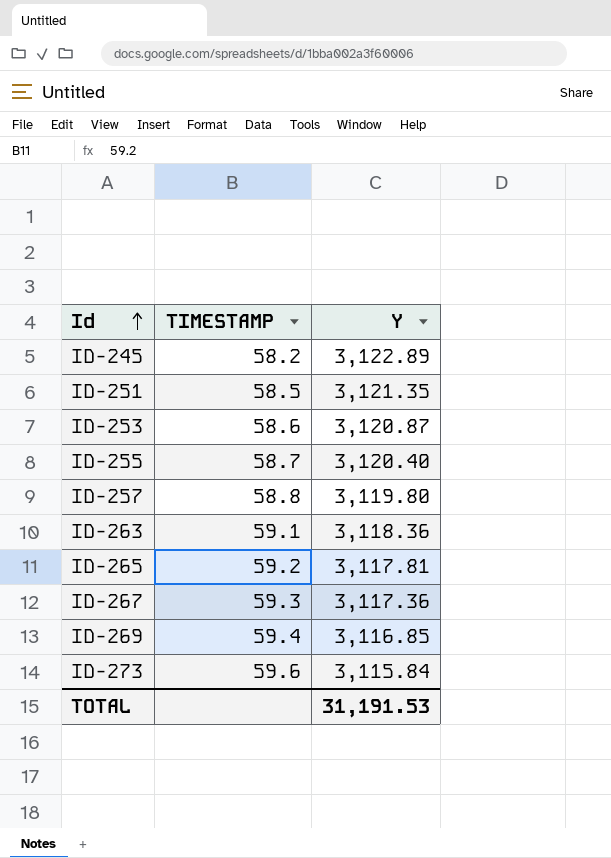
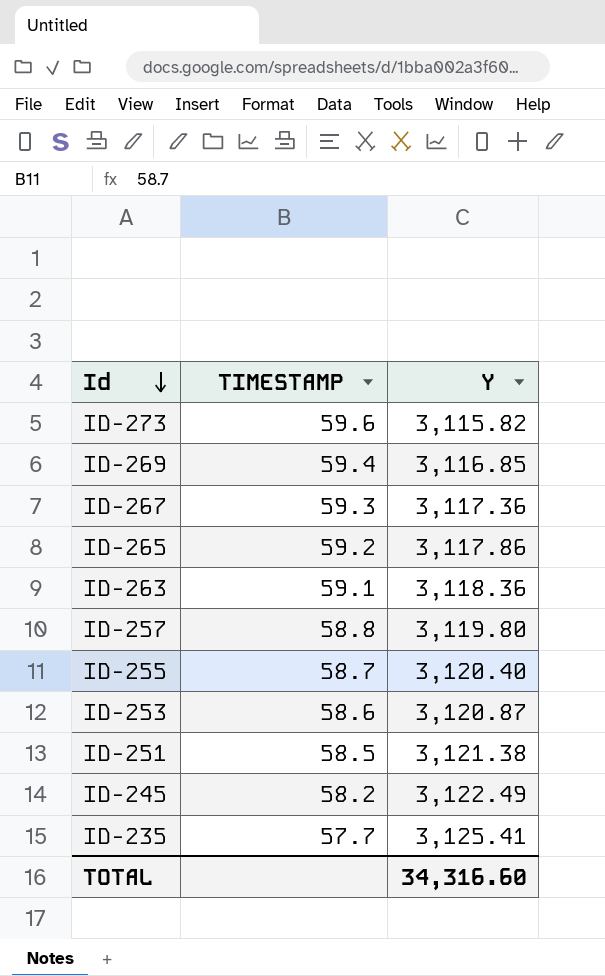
row order: Id ascending -> Id descending
ID-273 | Y: 3,115.84 -> 3,115.82
ID-265 | Y: 3,117.81 -> 3,117.86
ID-251 | Y: 3,121.35 -> 3,121.38
ID-245 | Y: 3,122.89 -> 3,122.49
row ID-235: none -> 57.7 | 3,125.41
TOTAL | Y: 31,191.53 -> 34,316.60

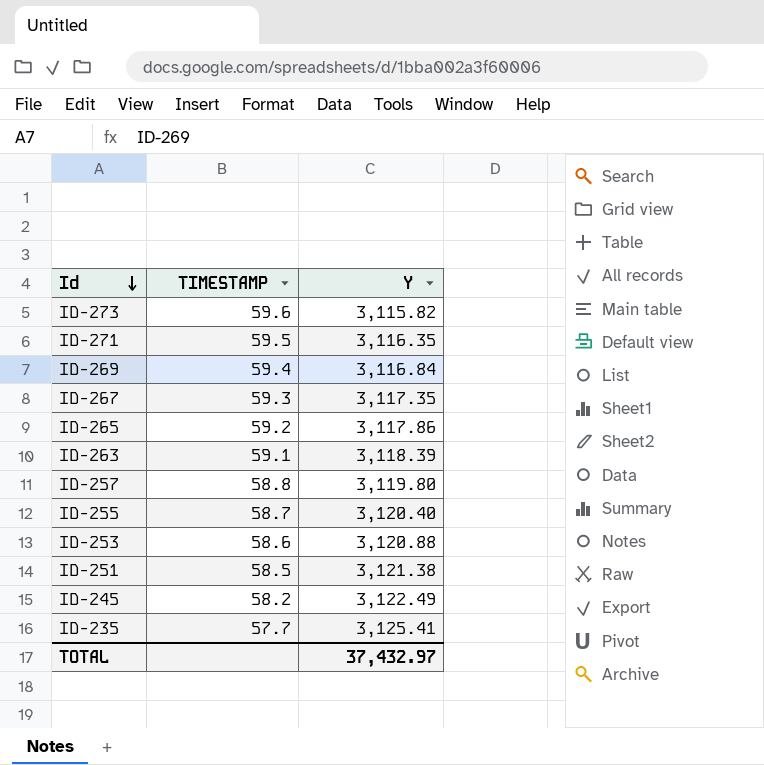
row ID-271: none -> 59.5 | 3,116.35
ID-269 | Y: 3,116.85 -> 3,116.84
ID-267 | Y: 3,117.36 -> 3,117.35
ID-263 | Y: 3,118.36 -> 3,118.39
ID-253 | Y: 3,120.87 -> 3,120.88
TOTAL | Y: 34,316.60 -> 37,432.97

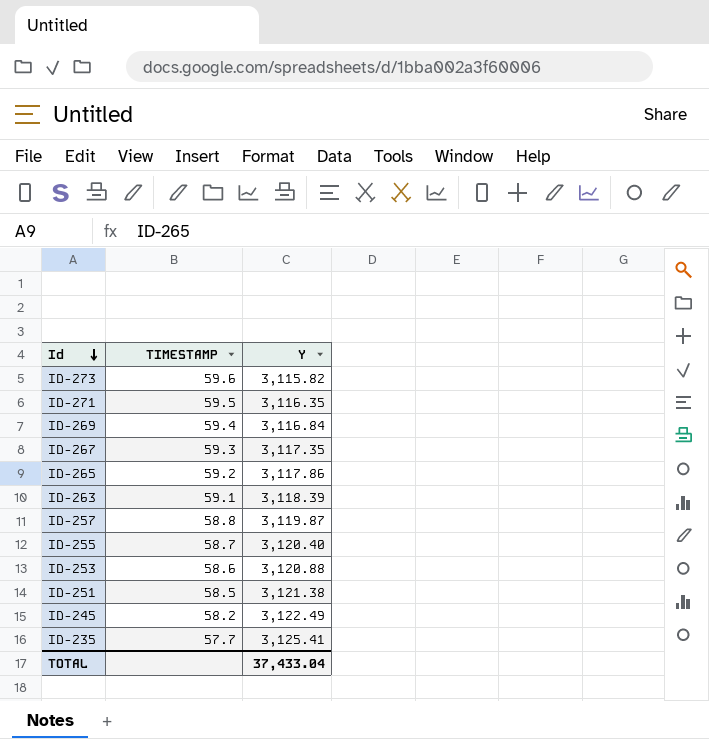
ID-257 | Y: 3,119.80 -> 3,119.87
TOTAL | Y: 37,432.97 -> 37,433.04

